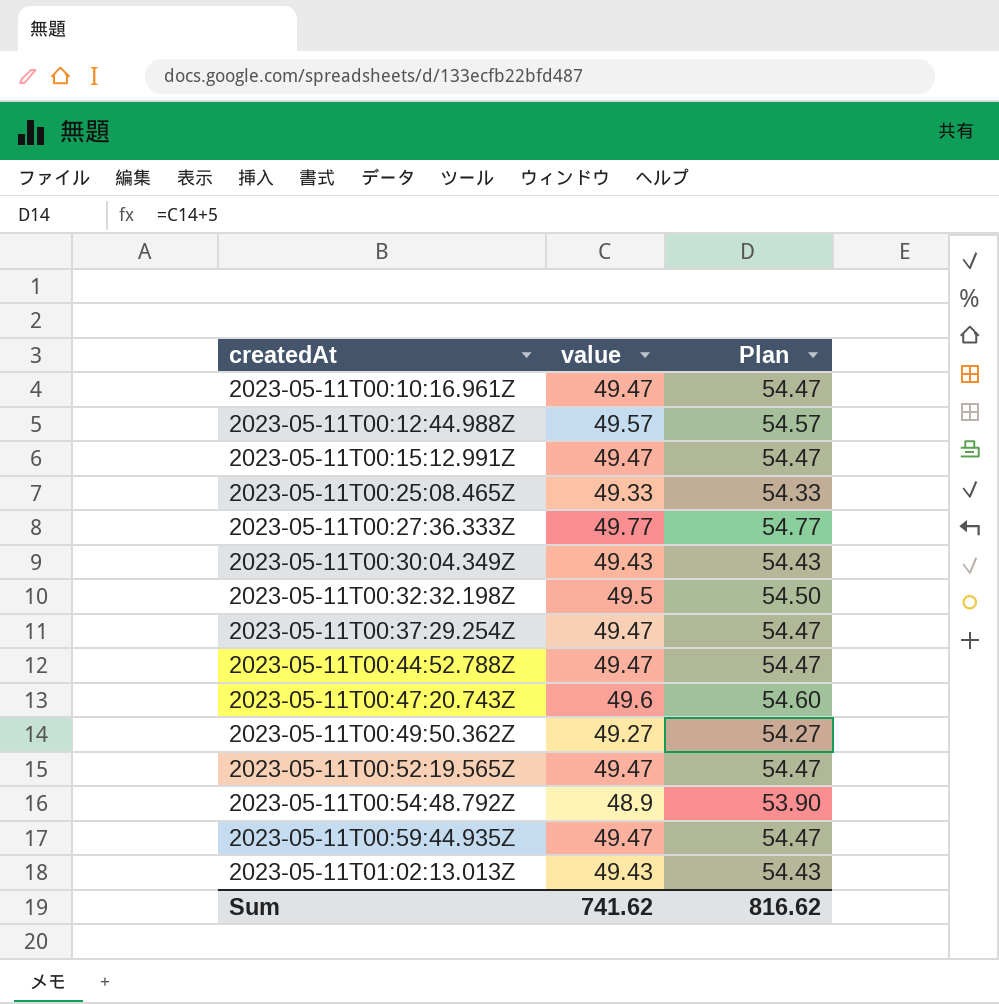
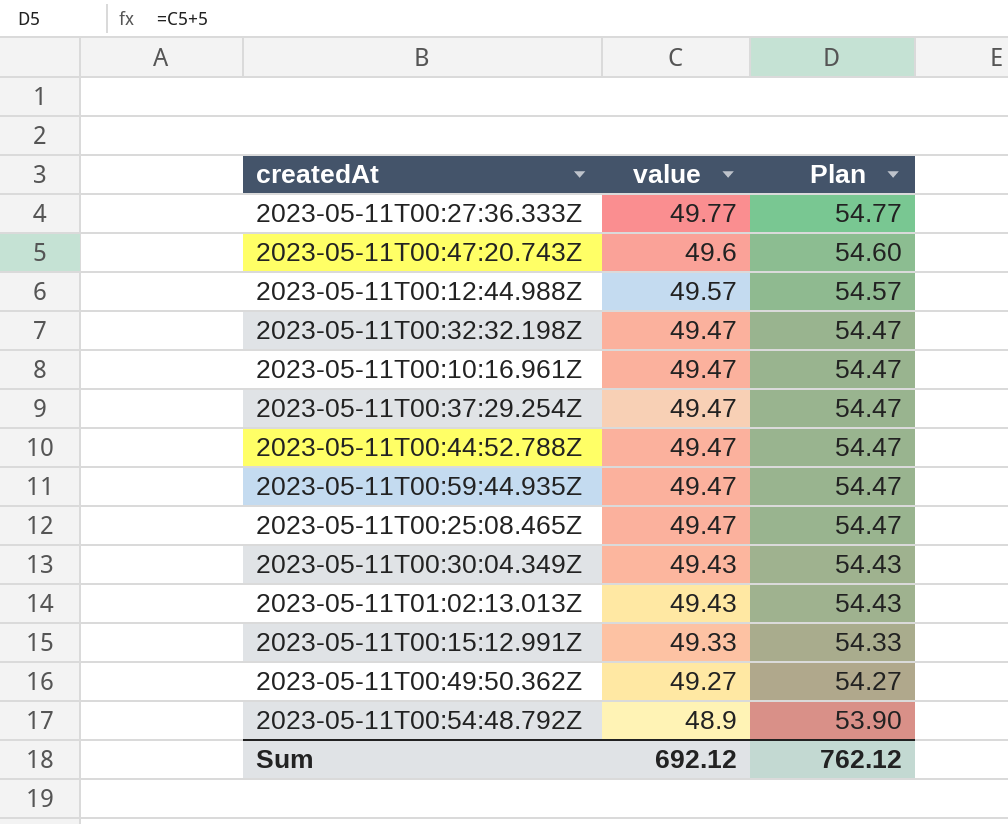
row order: createdAt ascending -> value descending
row 2023-05-11T00:52:19.565Z: 49.47 | 54.47 -> none
2023-05-11T00:32:32.198Z | value: 49.5 -> 49.47
2023-05-11T00:32:32.198Z | Plan: 54.50 -> 54.47
2023-05-11T00:25:08.465Z | value: 49.33 -> 49.47
2023-05-11T00:25:08.465Z | Plan: 54.33 -> 54.47
2023-05-11T00:15:12.991Z | value: 49.47 -> 49.33
2023-05-11T00:15:12.991Z | Plan: 54.47 -> 54.33
Sum | value: 741.62 -> 692.12
Sum | Plan: 816.62 -> 762.12

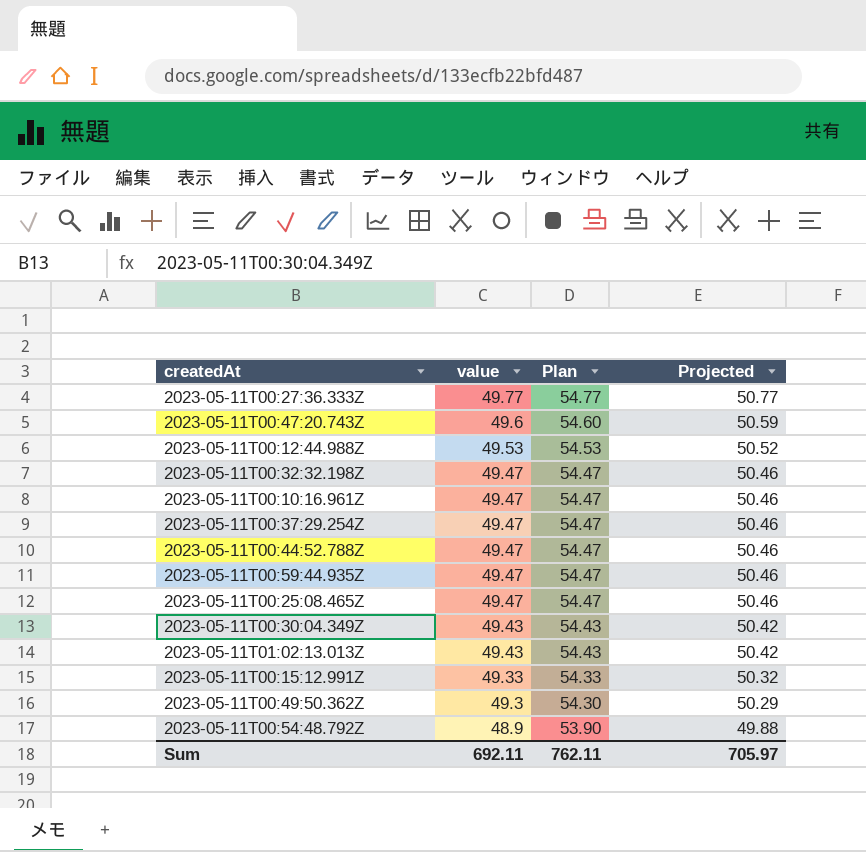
column Projected | formula: none -> [value] * 1.02
2023-05-11T00:12:44.988Z | value: 49.57 -> 49.53
2023-05-11T00:12:44.988Z | Plan: 54.57 -> 54.53
2023-05-11T00:49:50.362Z | value: 49.27 -> 49.3
2023-05-11T00:49:50.362Z | Plan: 54.27 -> 54.30
Sum | value: 692.12 -> 692.11
Sum | Plan: 762.12 -> 762.11

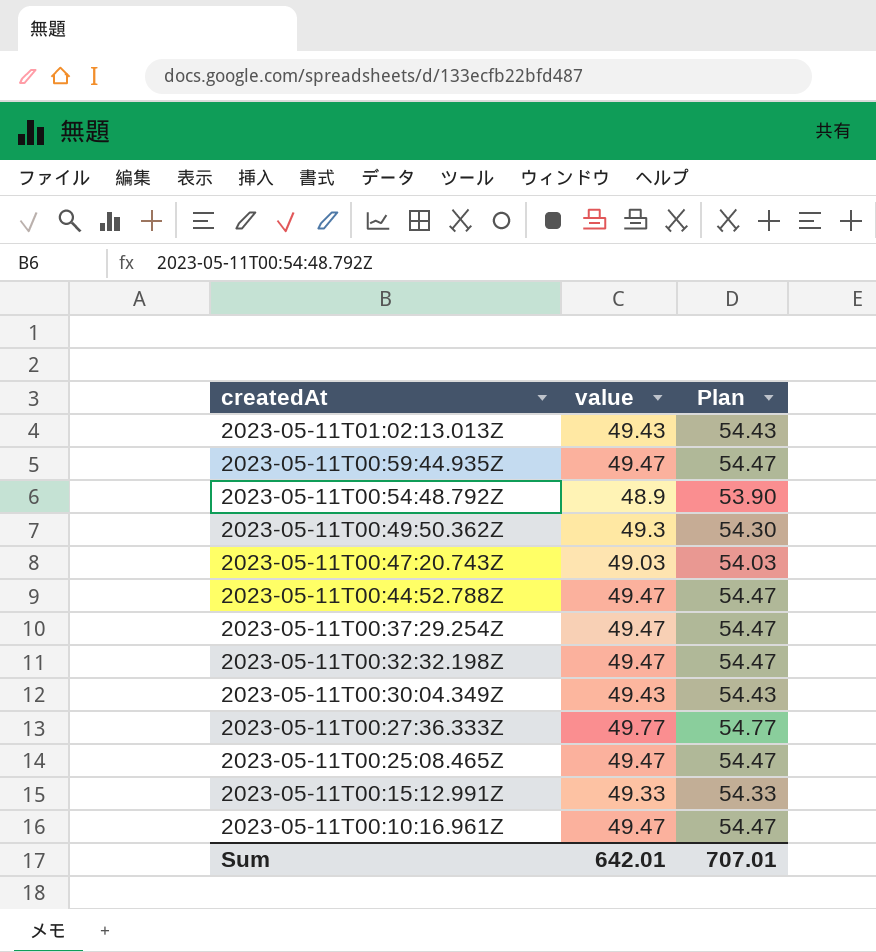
row order: value descending -> createdAt descending
column Projected | formula: [value] * 1.02 -> none
row 2023-05-11T00:12:44.988Z: 49.53 | 54.53 | 50.52 -> none
2023-05-11T00:47:20.743Z | value: 49.6 -> 49.03
2023-05-11T00:47:20.743Z | Plan: 54.60 -> 54.03
Sum | value: 692.11 -> 642.01
Sum | Plan: 762.11 -> 707.01

